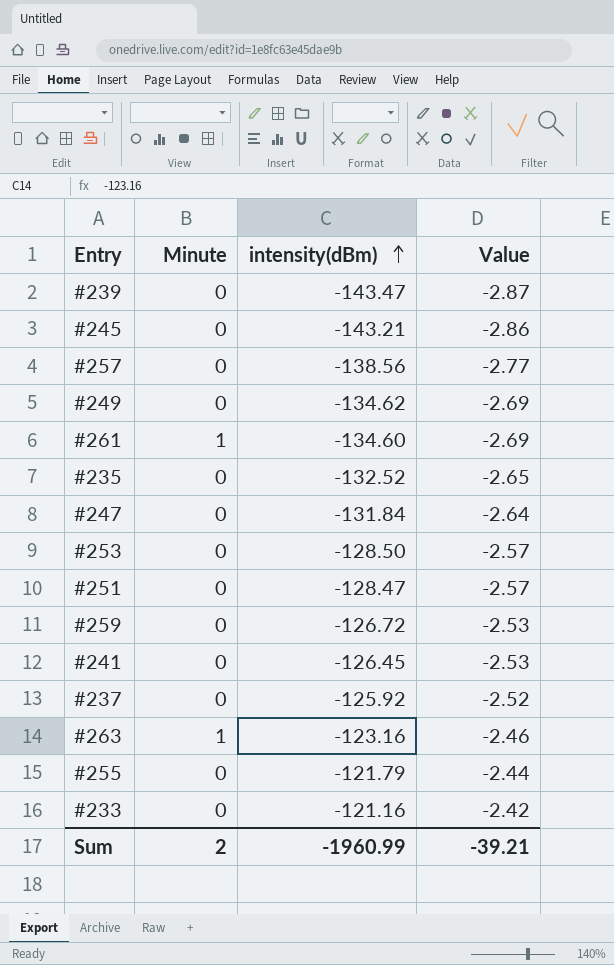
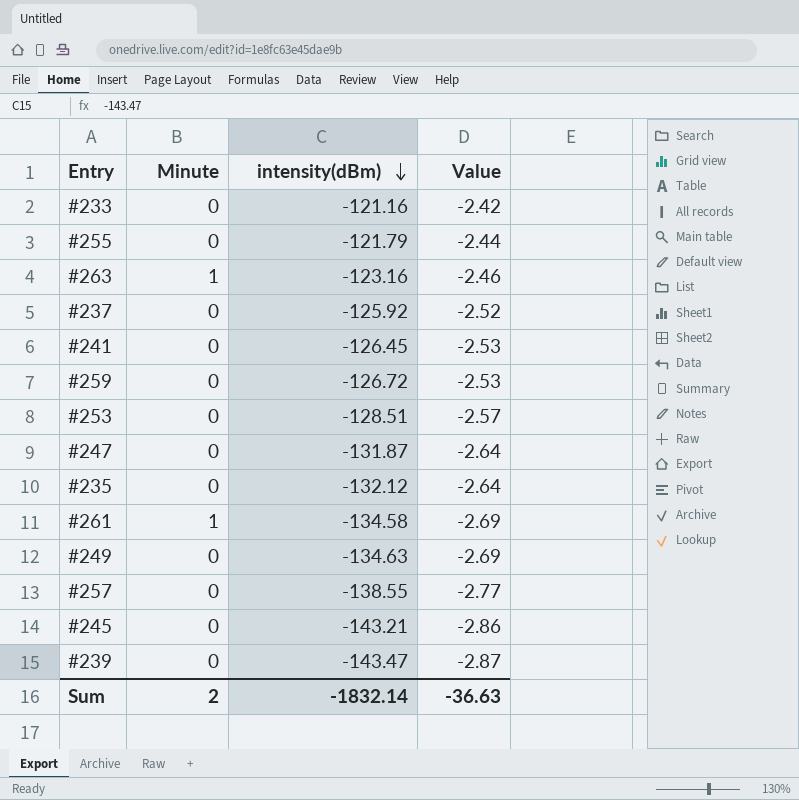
row order: intensity(dBm) ascending -> intensity(dBm) descending
row #251: 0 | -128.47 | -2.57 -> none
#253 | intensity(dBm): -128.50 -> -128.51
#247 | intensity(dBm): -131.84 -> -131.87
#235 | intensity(dBm): -132.52 -> -132.12
#235 | Value: -2.65 -> -2.64
#261 | intensity(dBm): -134.60 -> -134.58
#249 | intensity(dBm): -134.62 -> -134.63
#257 | intensity(dBm): -138.56 -> -138.55
Sum | intensity(dBm): -1960.99 -> -1832.14
Sum | Value: -39.21 -> -36.63

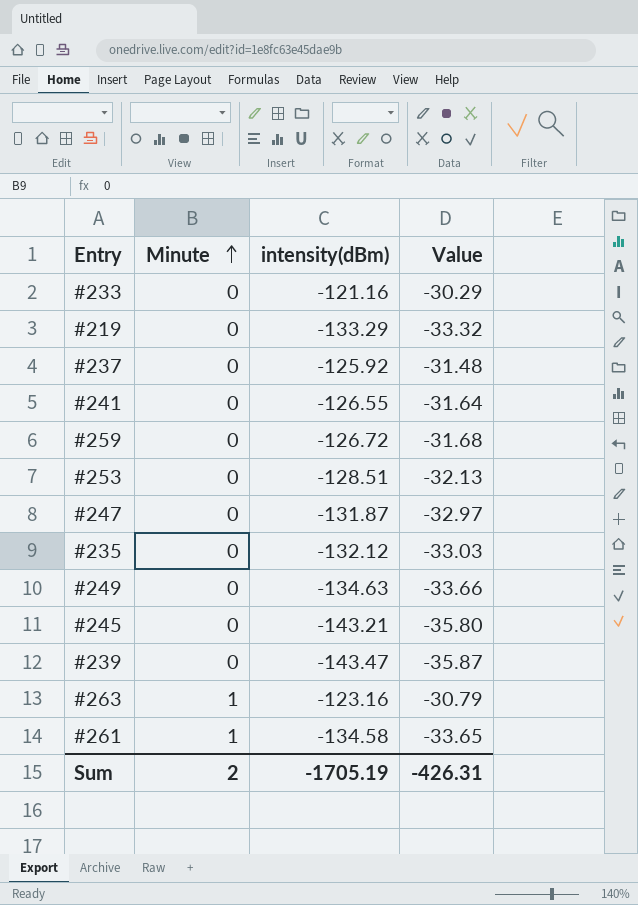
row order: intensity(dBm) descending -> Minute ascending
column Value | formula: [intensity(dBm)] * 0.02 -> [intensity(dBm)] * 0.25
row #255: 0 | -121.79 | -2.44 -> none
row #257: 0 | -138.55 | -2.77 -> none
row #219: none -> 0 | -133.29 | -33.32
#241 | intensity(dBm): -126.45 -> -126.55
Sum | intensity(dBm): -1832.14 -> -1705.19
Sum | Value: -36.63 -> -426.31

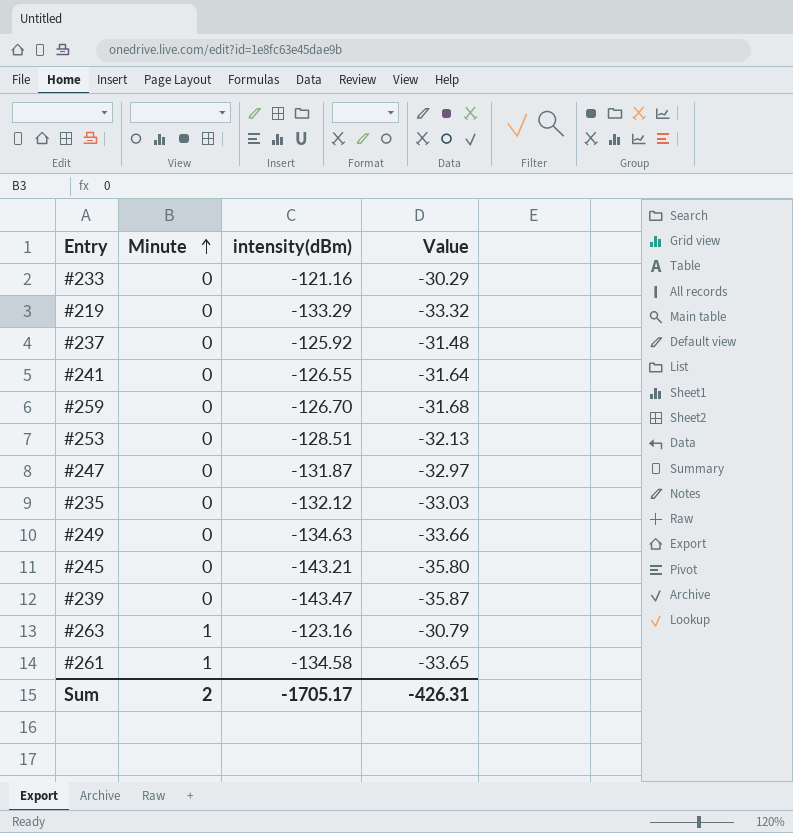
#259 | intensity(dBm): -126.72 -> -126.70
Sum | intensity(dBm): -1705.19 -> -1705.17

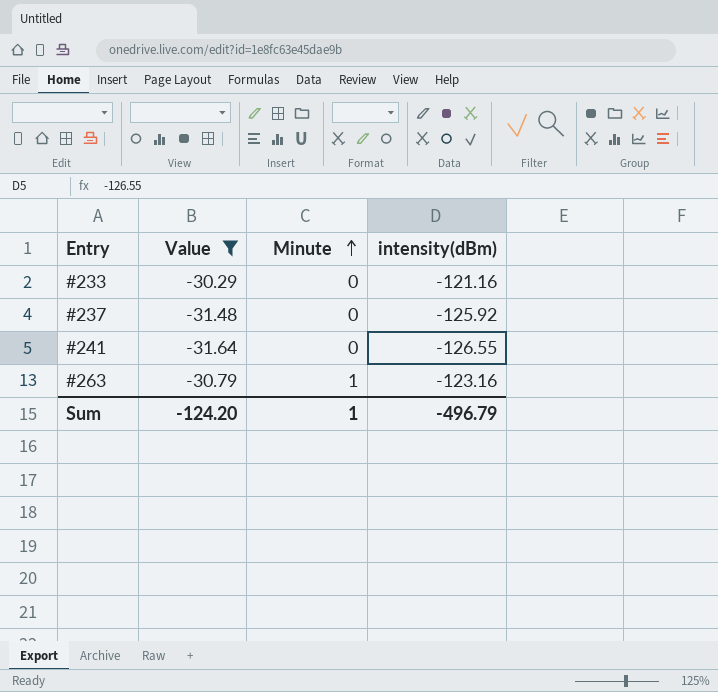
filter: none -> Value >= -31.64
column Value | position: 4 -> 2
Sum | Value: -426.31 -> -124.20
Sum | Minute: 2 -> 1
Sum | intensity(dBm): -1705.17 -> -496.79

